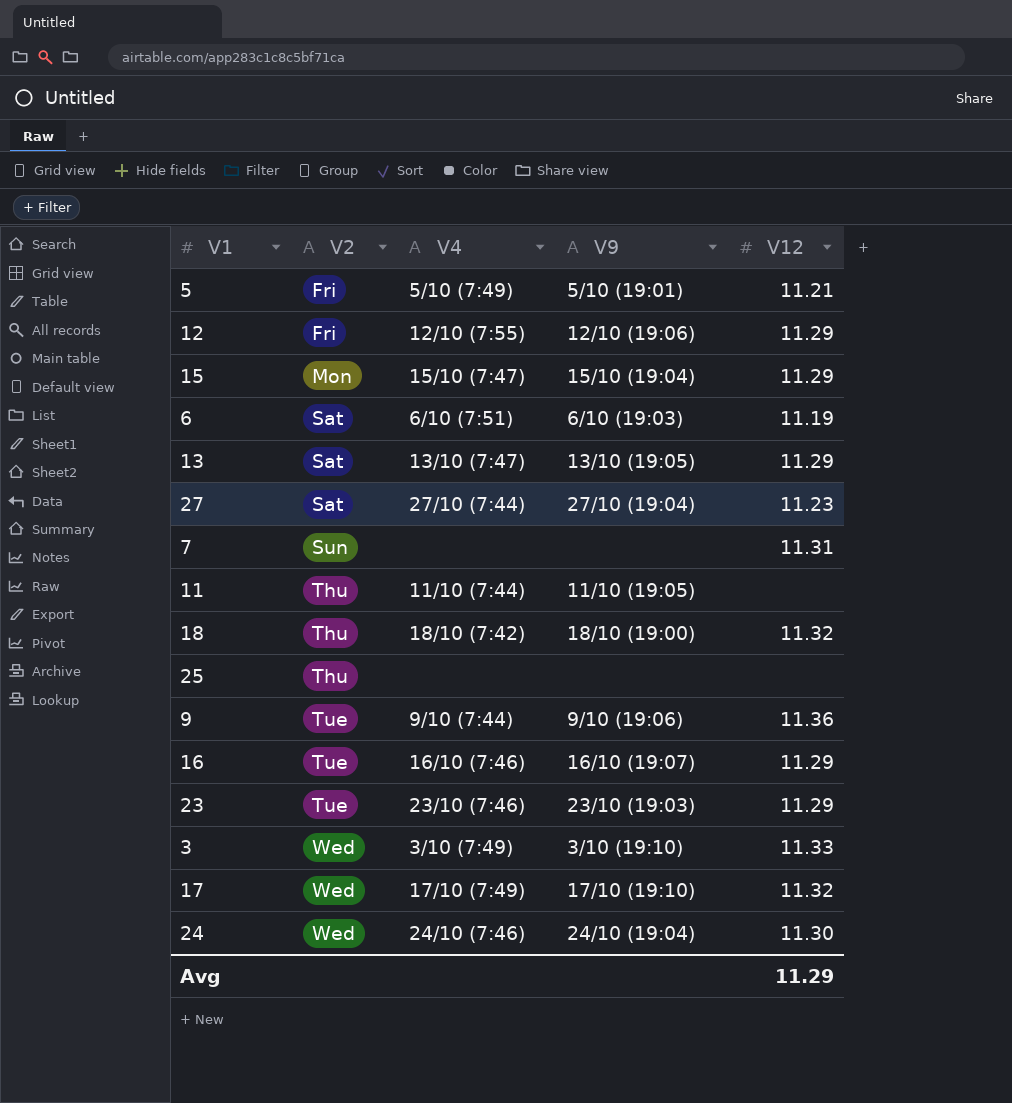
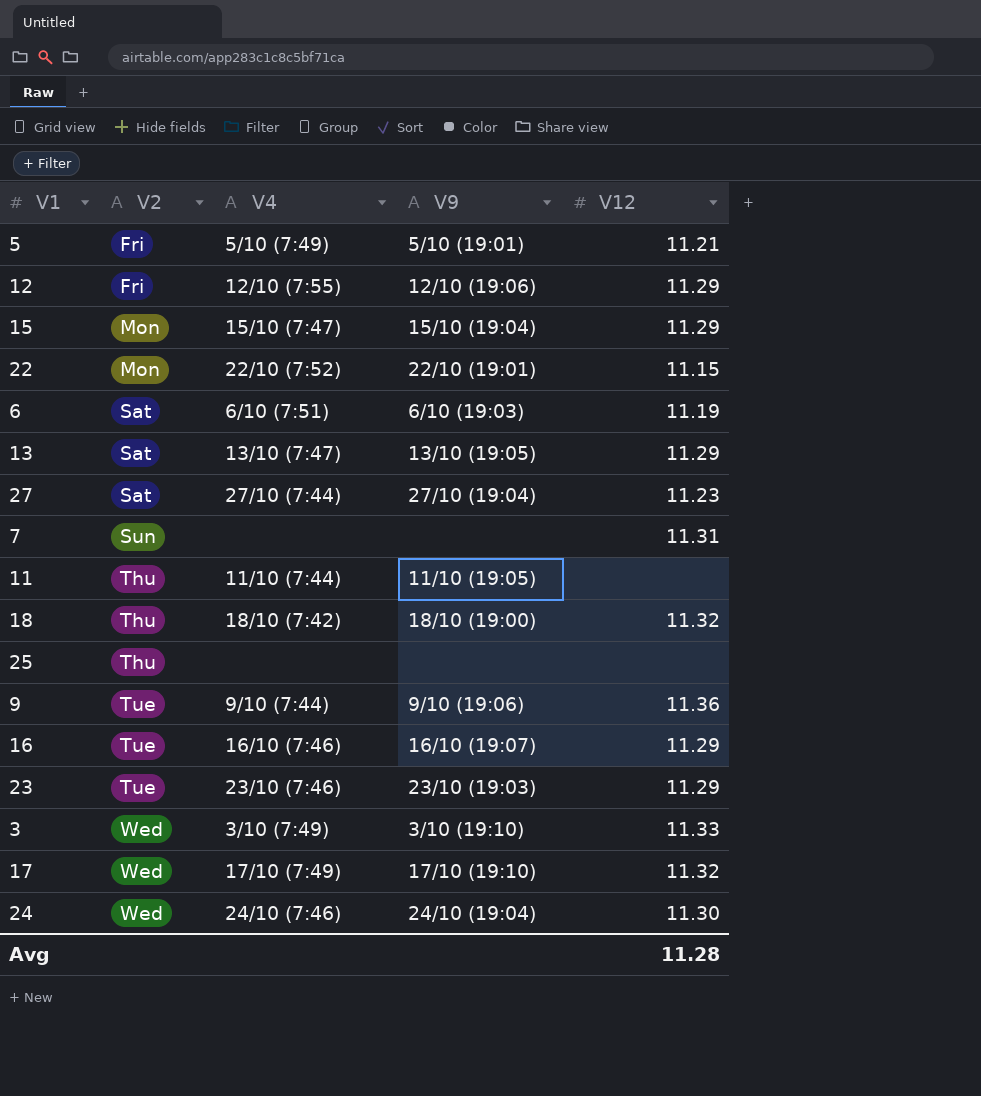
row 22: none -> Mon | 22/10 (7:52) | 22/10 (19:01) | 11.15
Avg | V12: 11.29 -> 11.28

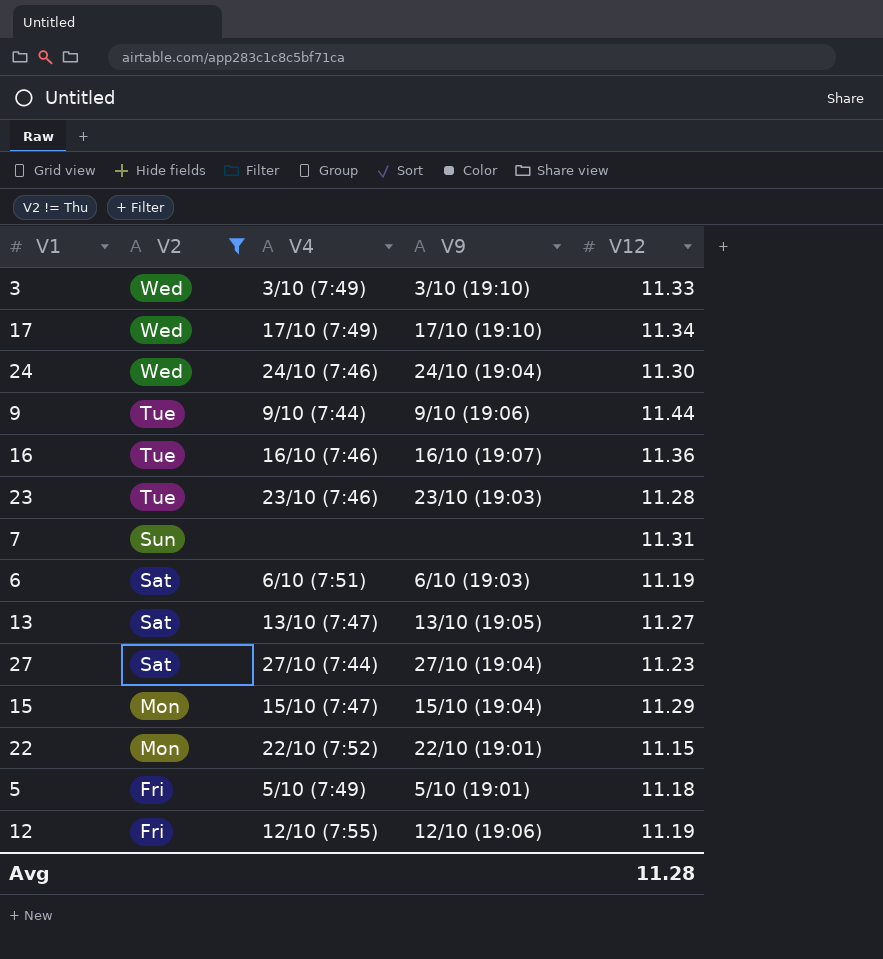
filter: none -> V2 != Thu
row order: V2 ascending -> V2 descending
17 | V12: 11.32 -> 11.34
9 | V12: 11.36 -> 11.44
16 | V12: 11.29 -> 11.36
23 | V12: 11.29 -> 11.28
13 | V12: 11.29 -> 11.27
5 | V12: 11.21 -> 11.18
12 | V12: 11.29 -> 11.19

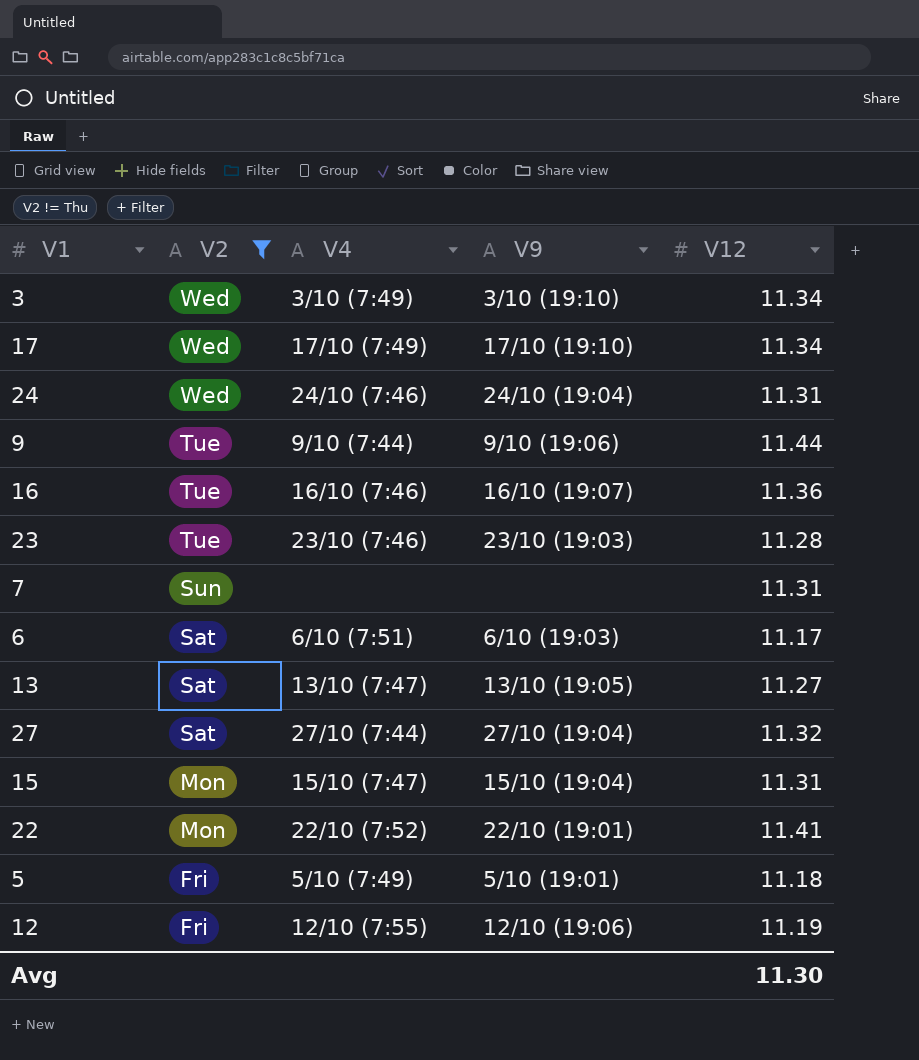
3 | V12: 11.33 -> 11.34
24 | V12: 11.30 -> 11.31
6 | V12: 11.19 -> 11.17
27 | V12: 11.23 -> 11.32
15 | V12: 11.29 -> 11.31
22 | V12: 11.15 -> 11.41
Avg | V12: 11.28 -> 11.30

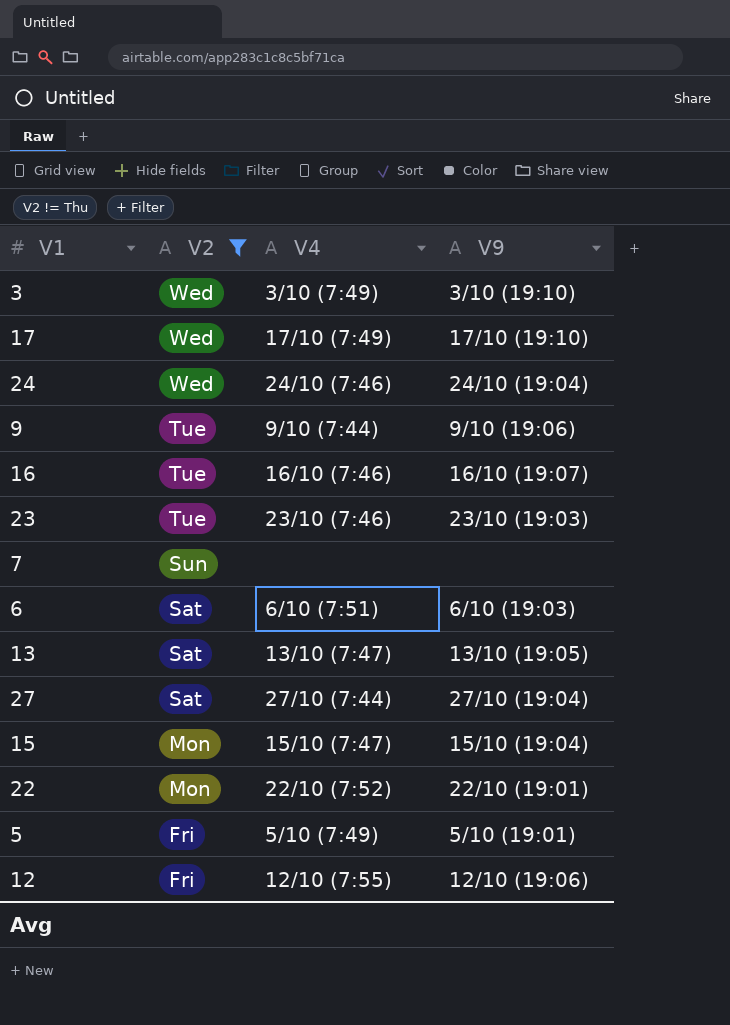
column V12 | position: 5 -> none

